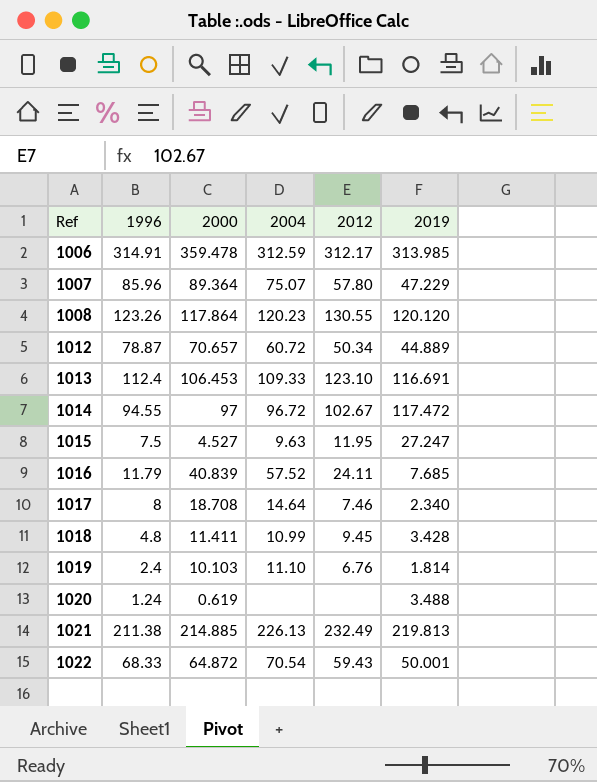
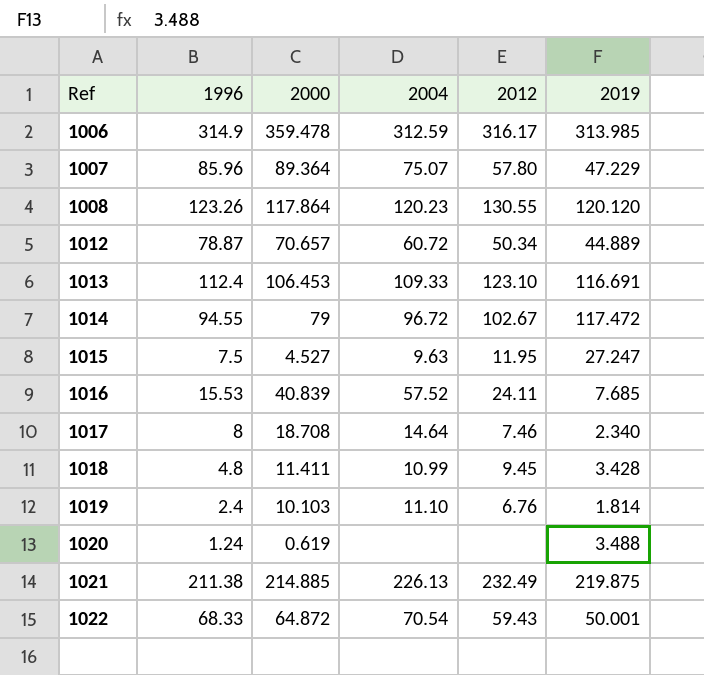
1006 | 1996: 314.91 -> 314.9
1006 | 2012: 312.17 -> 316.17
1014 | 2000: 97 -> 79
1016 | 1996: 11.79 -> 15.53
1021 | 2019: 219.813 -> 219.875

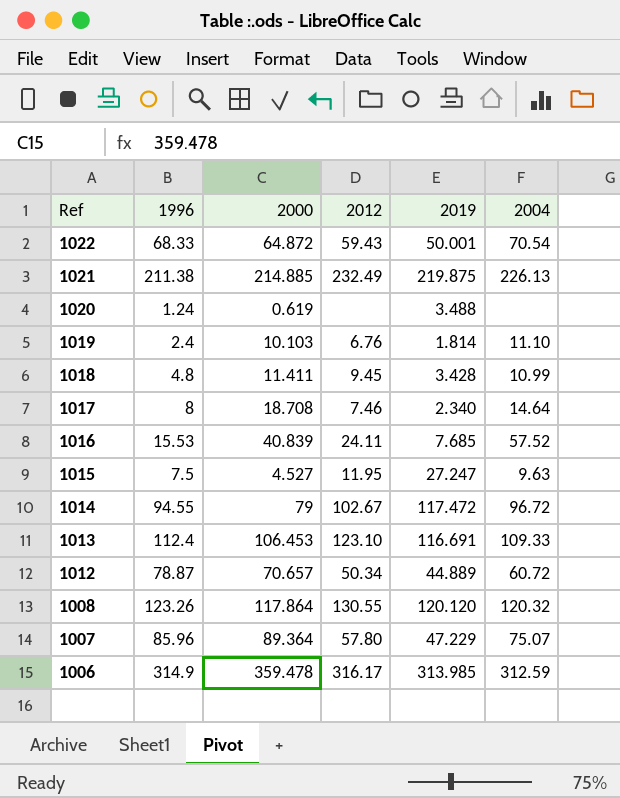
row order: Ref ascending -> Ref descending
column 2004 | position: 4 -> 6
1008 | 2004: 120.23 -> 120.32

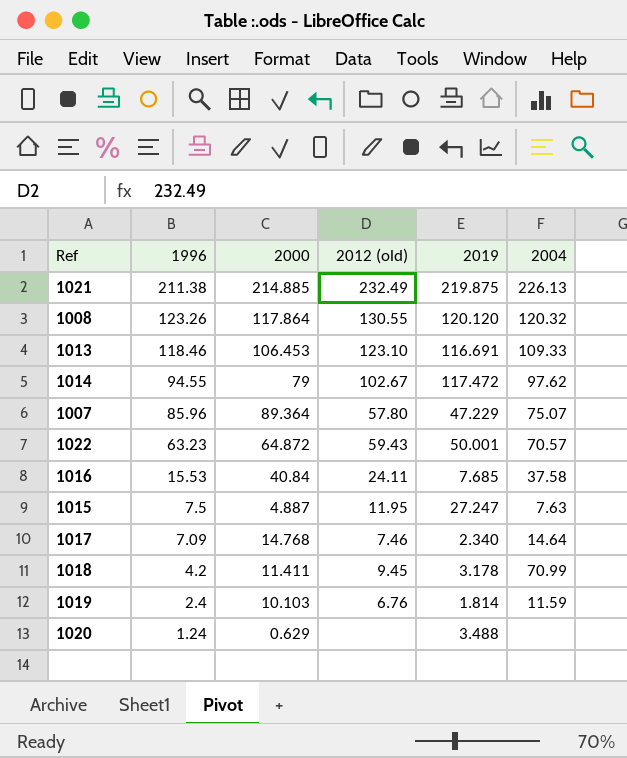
row order: Ref descending -> 1996 descending
column name: 2012 -> 2012 (old)
row 1012: 78.87 | 70.657 | 50.34 | 44.889 | 60.72 -> none
row 1006: 314.9 | 359.478 | 316.17 | 313.985 | 312.59 -> none
1013 | 1996: 112.4 -> 118.46
1014 | 2004: 96.72 -> 97.62
1022 | 1996: 68.33 -> 63.23
1022 | 2004: 70.54 -> 70.57
1016 | 2000: 40.839 -> 40.84
1016 | 2004: 57.52 -> 37.58
1015 | 2000: 4.527 -> 4.887
1015 | 2004: 9.63 -> 7.63
1017 | 1996: 8 -> 7.09
1017 | 2000: 18.708 -> 14.768
1018 | 1996: 4.8 -> 4.2
1018 | 2019: 3.428 -> 3.178
1018 | 2004: 10.99 -> 70.99
1019 | 2004: 11.10 -> 11.59
1020 | 2000: 0.619 -> 0.629

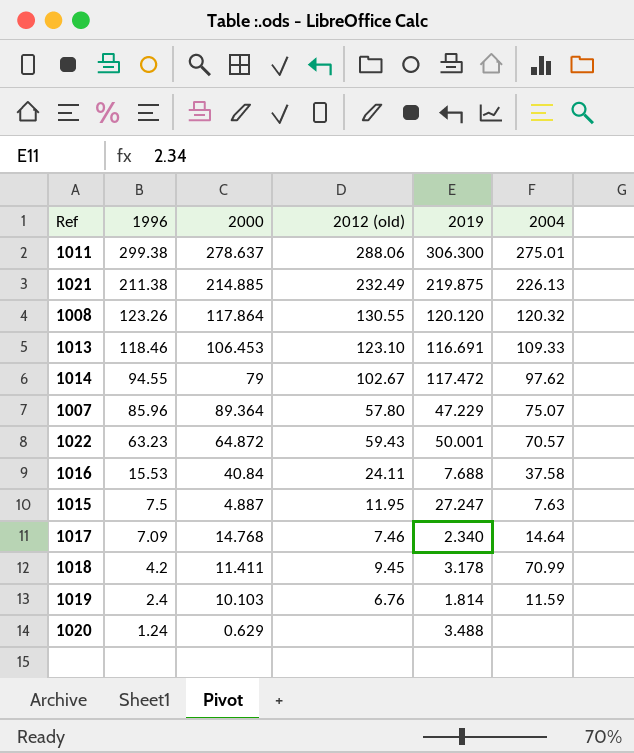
row 1011: none -> 299.38 | 278.637 | 288.06 | 306.300 | 275.01
1016 | 2019: 7.685 -> 7.688

